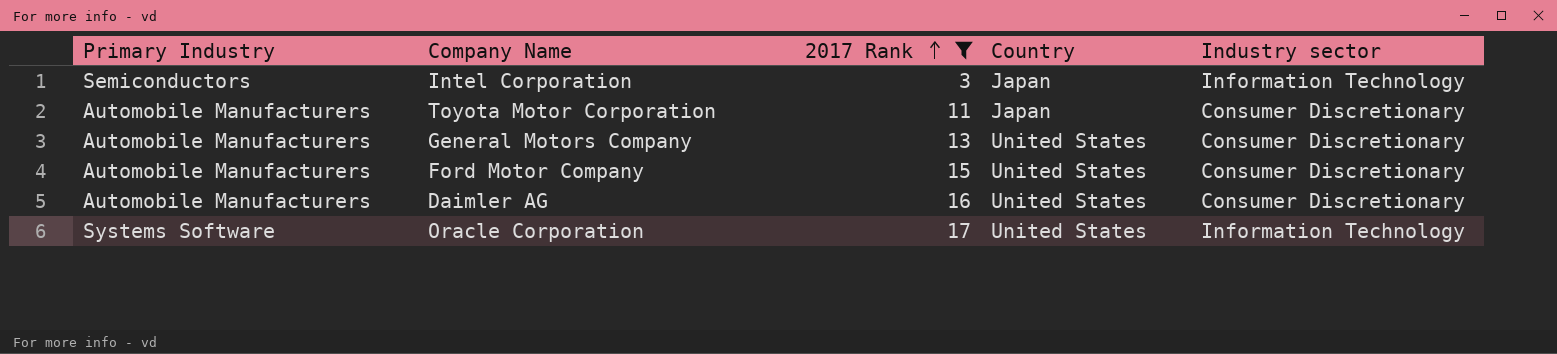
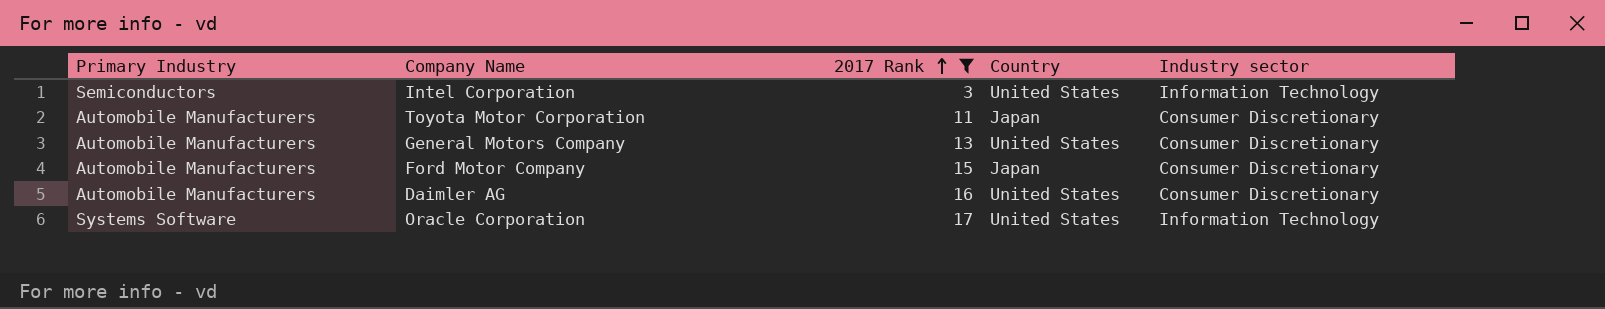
Intel Corporation | Country: Japan -> United States
Ford Motor Company | Country: United States -> Japan

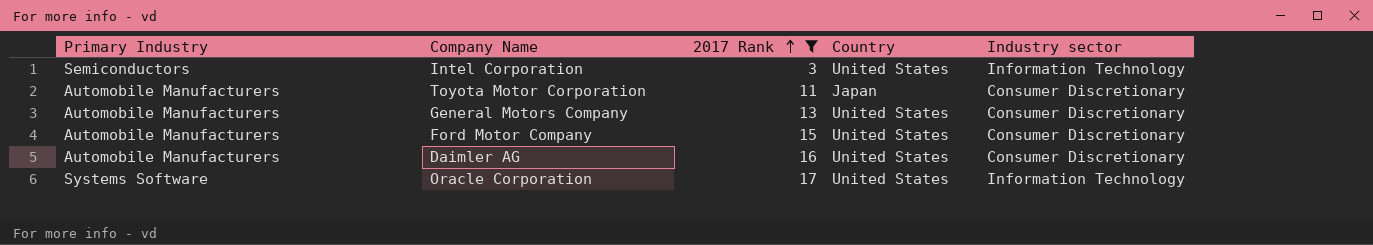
Ford Motor Company | Country: Japan -> United States

